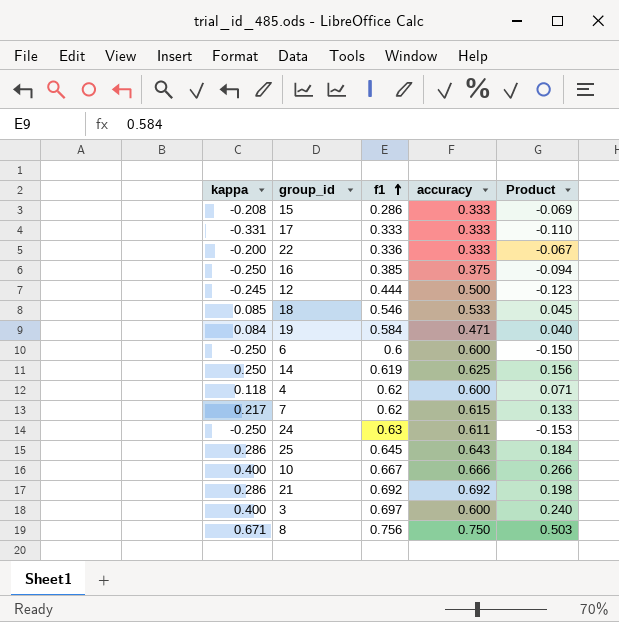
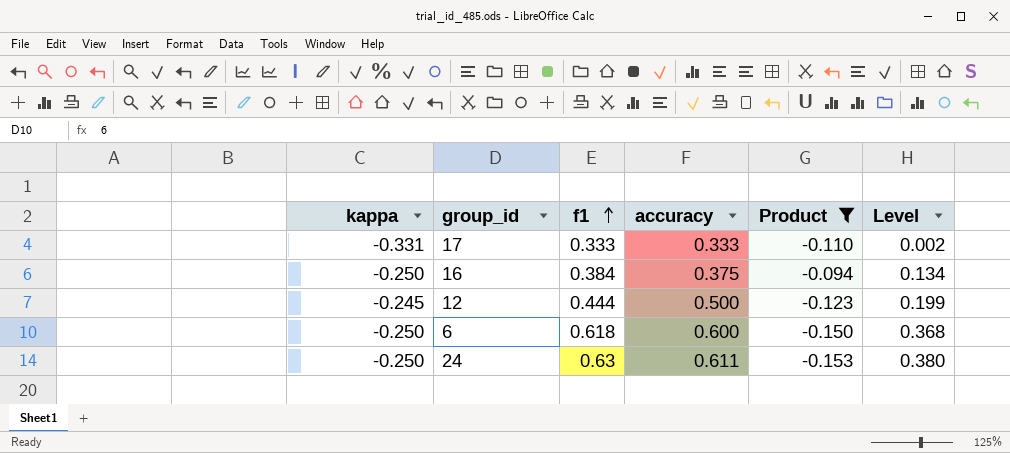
filter: none -> Product <= -0.094
column Level | formula: none -> [kappa] + [f1]
16 | f1: 0.385 -> 0.384
6 | f1: 0.6 -> 0.618

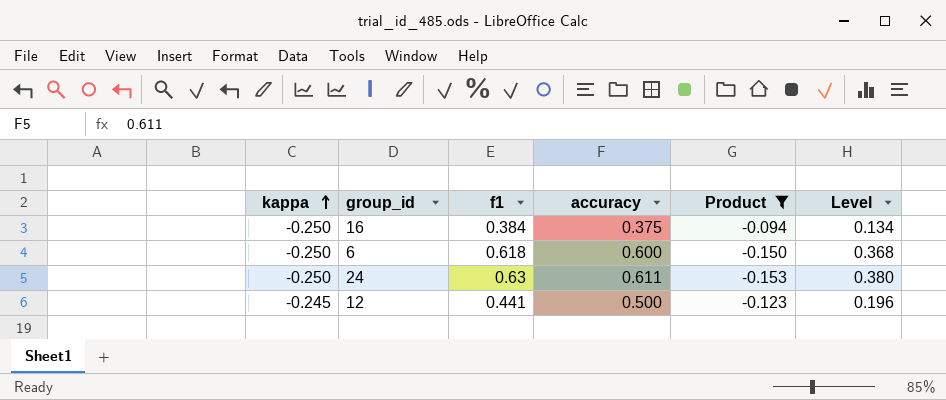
row order: f1 ascending -> kappa ascending
row 17: -0.331 | 0.333 | 0.333 | -0.110 | 0.002 -> none
12 | f1: 0.444 -> 0.441
12 | Level: 0.199 -> 0.196

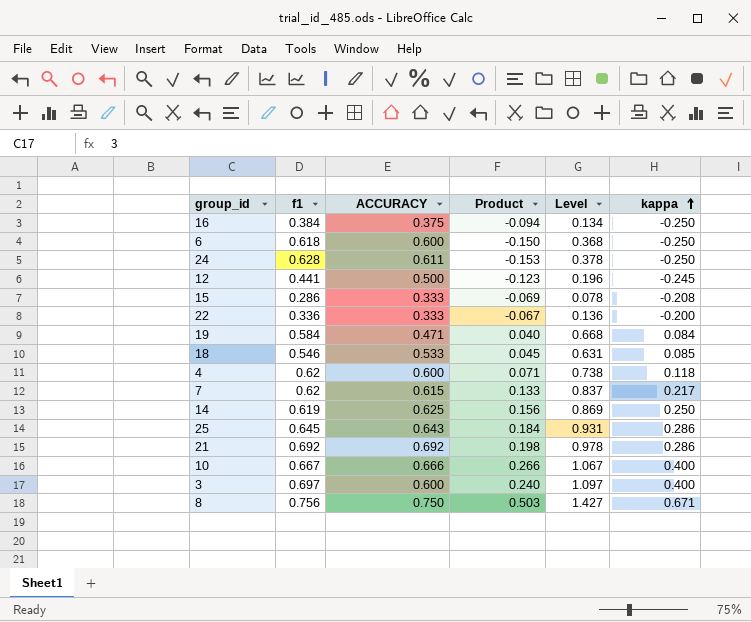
filter: Product <= -0.094 -> none
column name: accuracy -> ACCURACY
column kappa | position: 1 -> 6
24 | f1: 0.63 -> 0.628
24 | Level: 0.380 -> 0.378

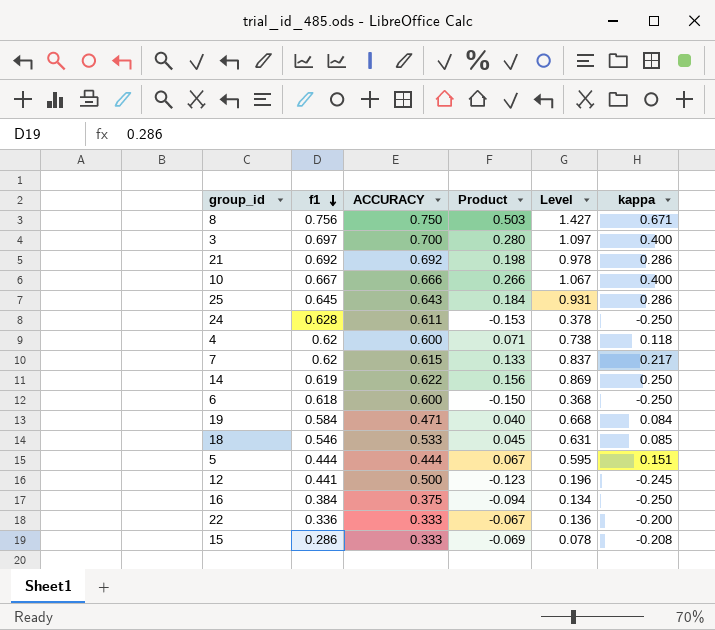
row order: kappa ascending -> f1 descending
3 | ACCURACY: 0.600 -> 0.700
3 | Product: 0.240 -> 0.280
14 | ACCURACY: 0.625 -> 0.622
row 5: none -> 0.444 | 0.444 | 0.067 | 0.595 | 0.151

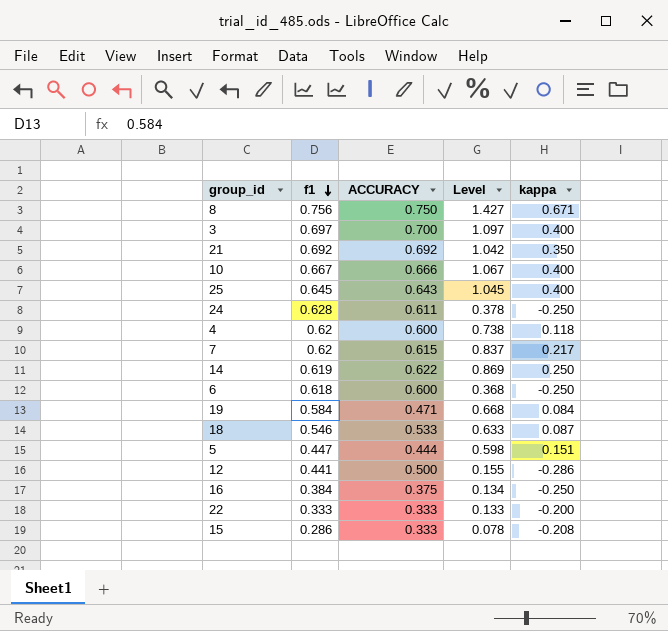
column Product | formula: [ACCURACY] * [kappa] -> none
21 | Level: 0.978 -> 1.042
21 | kappa: 0.286 -> 0.350
25 | Level: 0.931 -> 1.045
25 | kappa: 0.286 -> 0.400
18 | Level: 0.631 -> 0.633
18 | kappa: 0.085 -> 0.087
5 | f1: 0.444 -> 0.447
5 | Level: 0.595 -> 0.598
12 | Level: 0.196 -> 0.155
12 | kappa: -0.245 -> -0.286
22 | f1: 0.336 -> 0.333
22 | Level: 0.136 -> 0.133

